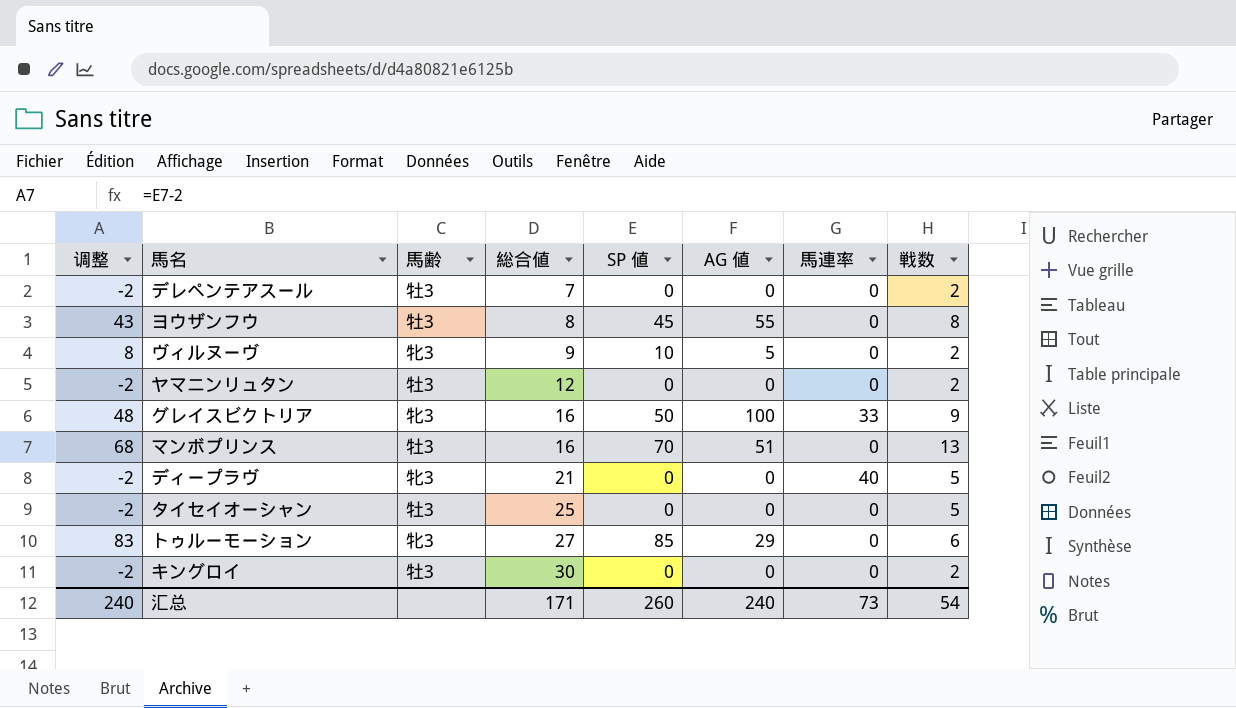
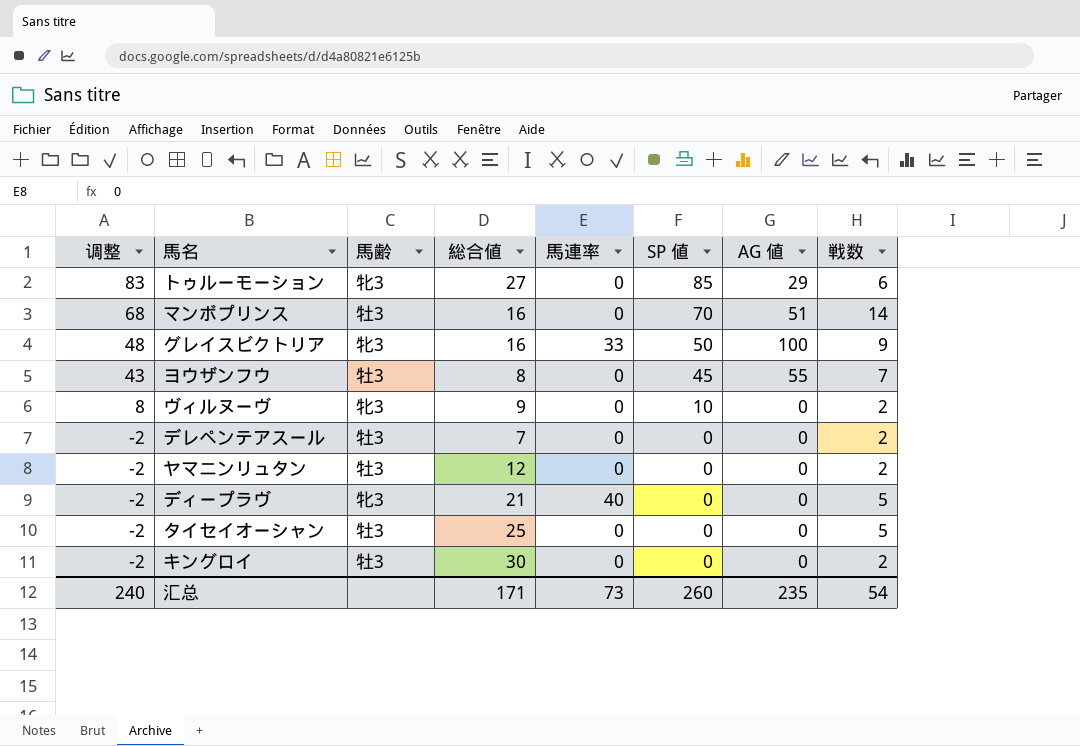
row order: 総合値 ascending -> 调整 descending
column 馬連率 | position: 7 -> 5
マンボプリンス | 戦数: 13 -> 14
ヨウザンフウ | 戦数: 8 -> 7
ヴィルヌーヴ | AG 値: 5 -> 0
汇总 | AG 値: 240 -> 235

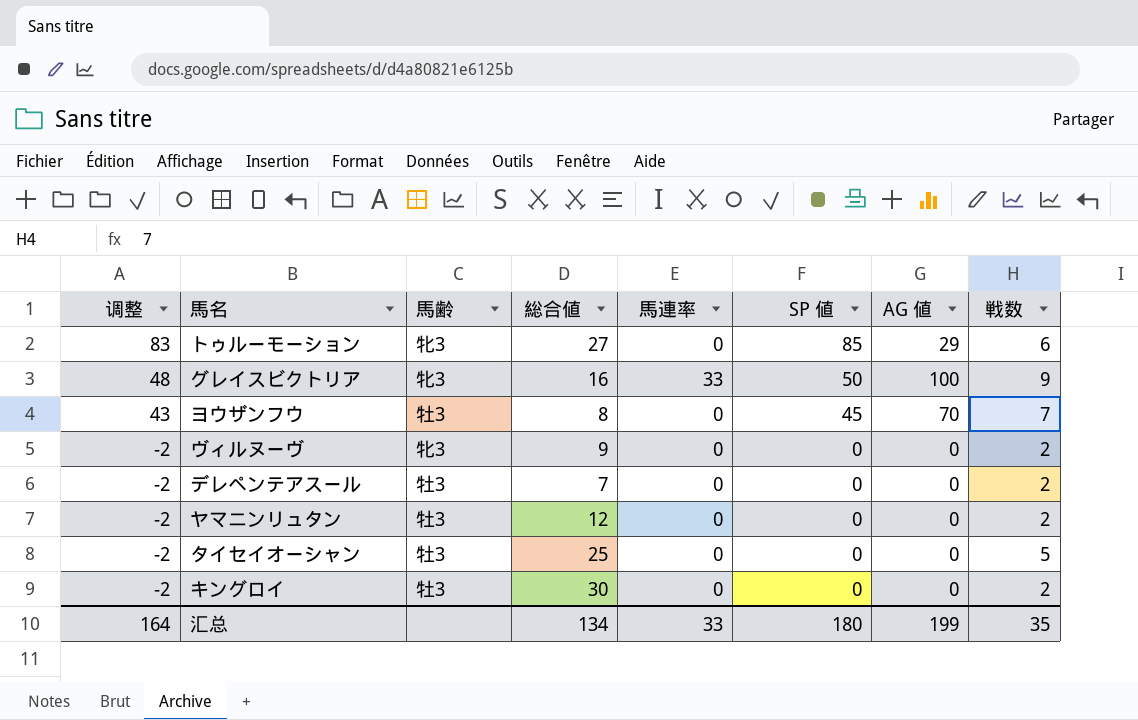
row マンボプリンス: 68 | 牡3 | 16 | 0 | 70 | 51 | 14 -> none
row ディープラヴ: -2 | 牝3 | 21 | 40 | 0 | 0 | 5 -> none
ヨウザンフウ | AG 値: 55 -> 70
ヴィルヌーヴ | 调整: 8 -> -2
ヴィルヌーヴ | SP 値: 10 -> 0
汇总 | 调整: 240 -> 164
汇总 | 総合値: 171 -> 134
汇总 | 馬連率: 73 -> 33
汇总 | SP 値: 260 -> 180
汇总 | AG 値: 235 -> 199
汇总 | 戦数: 54 -> 35

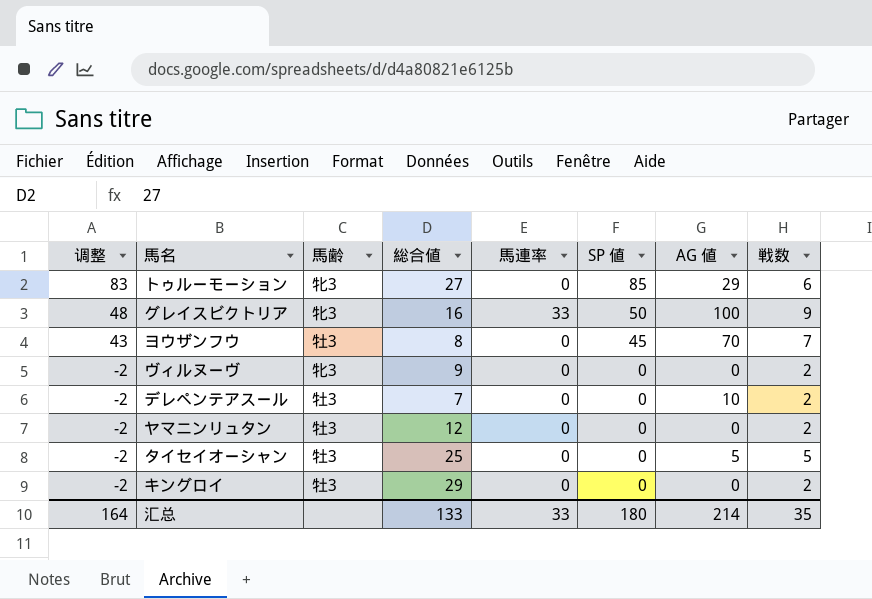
デレペンテアスール | AG 値: 0 -> 10
タイセイオーシャン | AG 値: 0 -> 5
キングロイ | 総合値: 30 -> 29
汇总 | 総合値: 134 -> 133
汇总 | AG 値: 199 -> 214

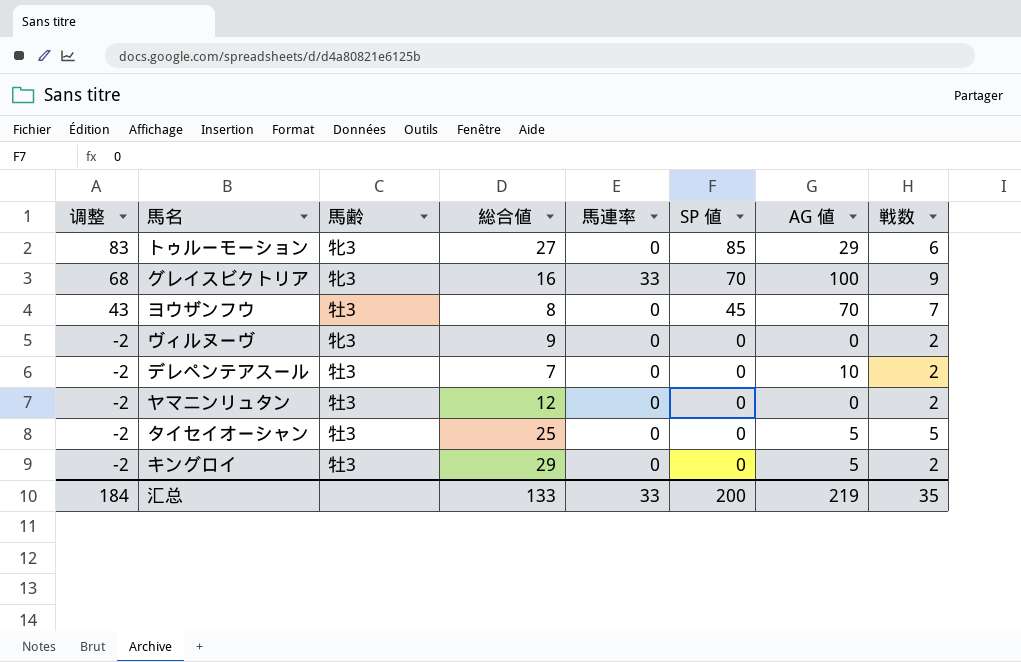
グレイスビクトリア | 调整: 48 -> 68
グレイスビクトリア | SP 値: 50 -> 70
キングロイ | AG 値: 0 -> 5
汇总 | 调整: 164 -> 184
汇总 | SP 値: 180 -> 200
汇总 | AG 値: 214 -> 219

